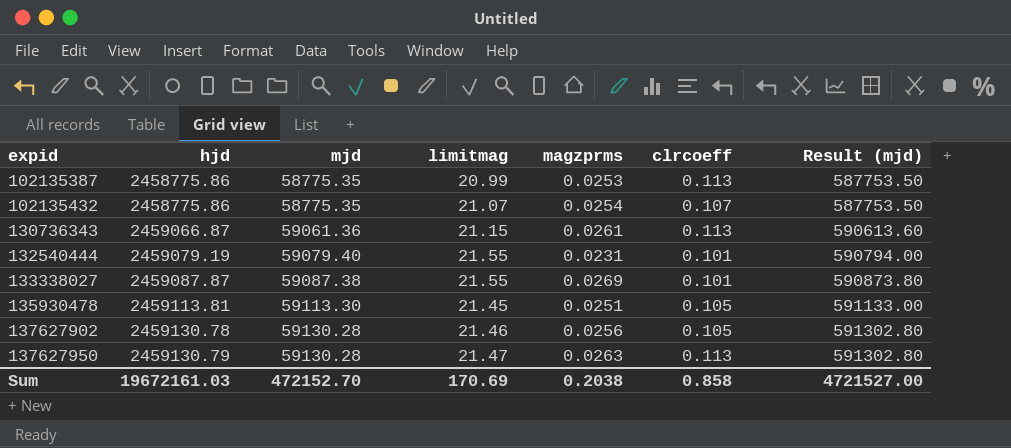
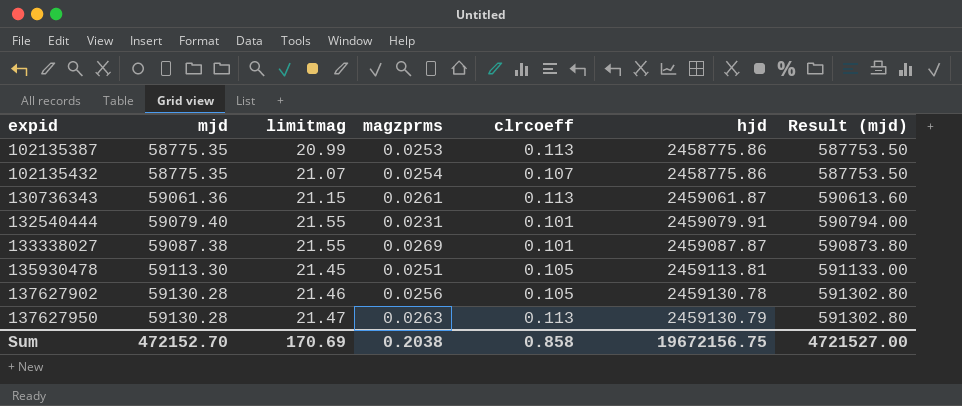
column hjd | position: 2 -> 6
130736343 | hjd: 2459066.87 -> 2459061.87
132540444 | hjd: 2459079.19 -> 2459079.91
Sum | hjd: 19672161.03 -> 19672156.75

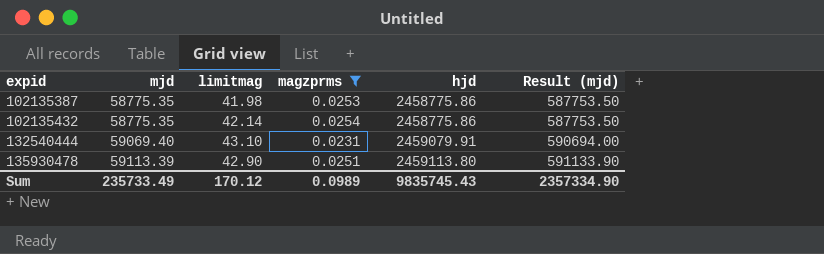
filter: none -> magzprms <= 0.0254
column clrcoeff | position: 5 -> none
102135387 | limitmag: 20.99 -> 41.98
102135432 | limitmag: 21.07 -> 42.14
132540444 | mjd: 59079.40 -> 59069.40
132540444 | limitmag: 21.55 -> 43.10
132540444 | Result (mjd): 590794.00 -> 590694.00
135930478 | mjd: 59113.30 -> 59113.39
135930478 | limitmag: 21.45 -> 42.90
135930478 | hjd: 2459113.81 -> 2459113.80
135930478 | Result (mjd): 591133.00 -> 591133.90
Sum | mjd: 472152.70 -> 235733.49
Sum | limitmag: 170.69 -> 170.12
Sum | magzprms: 0.2038 -> 0.0989
Sum | hjd: 19672156.75 -> 9835745.43
Sum | Result (mjd): 4721527.00 -> 2357334.90

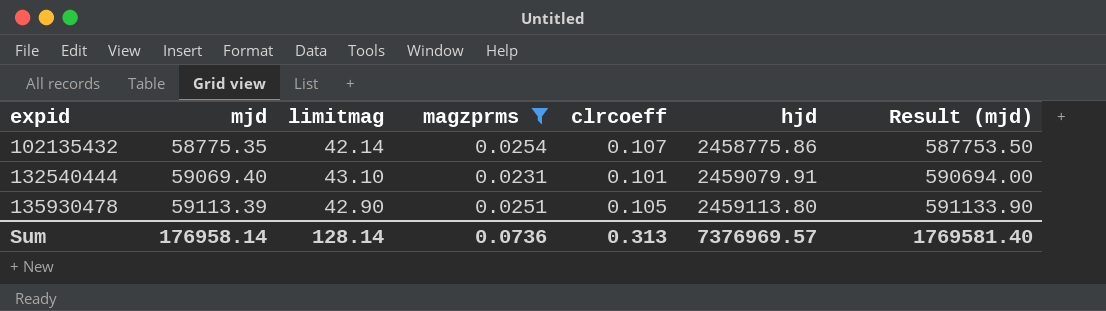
column clrcoeff | position: none -> 5
row 102135387: 58775.35 | 41.98 | 0.0253 | 2458775.86 | 587753.50 -> none
Sum | mjd: 235733.49 -> 176958.14
Sum | limitmag: 170.12 -> 128.14
Sum | magzprms: 0.0989 -> 0.0736
Sum | hjd: 9835745.43 -> 7376969.57
Sum | Result (mjd): 2357334.90 -> 1769581.40

